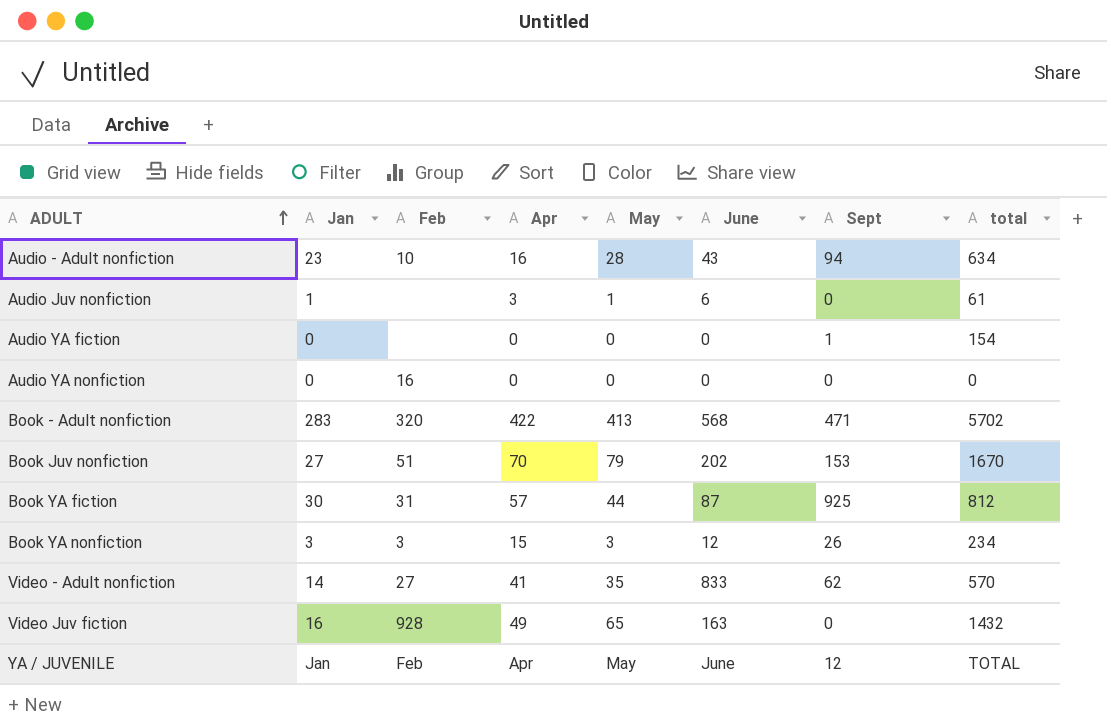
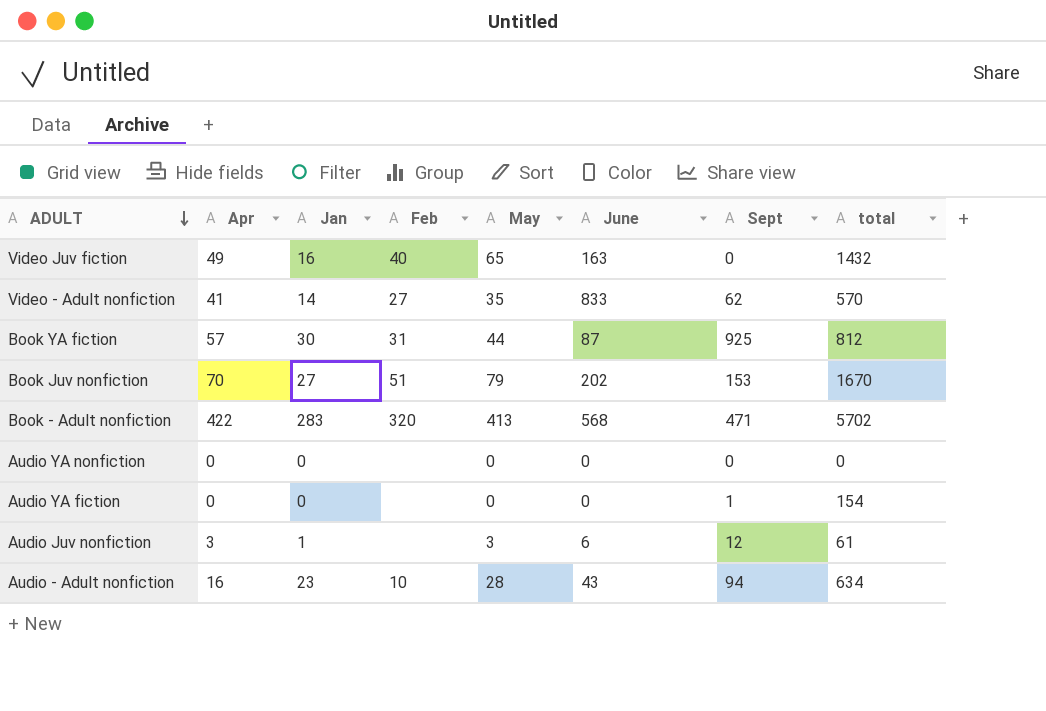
row order: ADULT ascending -> ADULT descending
column Apr | position: 4 -> 2
row Book YA nonfiction: 3 | 3 | 15 | 3 | 12 | 26 | 234 -> none
row YA / JUVENILE: Jan | Feb | Apr | May | June | 12 | TOTAL -> none
Video Juv fiction | Feb: 928 -> 40
Audio YA nonfiction | Feb: 16 -> none
Audio Juv nonfiction | May: 1 -> 3
Audio Juv nonfiction | Sept: 0 -> 12

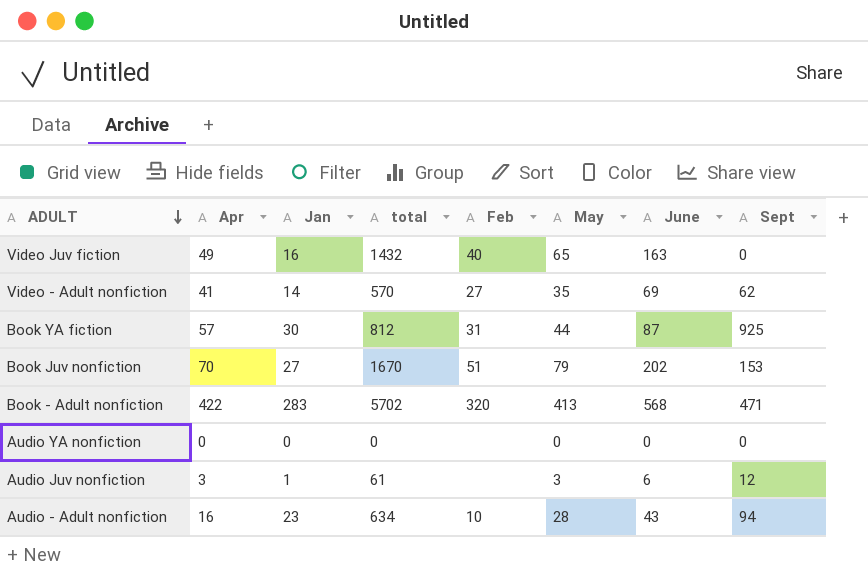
column total | position: 8 -> 4
row Audio YA fiction: 0 | 0 | none | 0 | 0 | 1 | 154 -> none
Video - Adult nonfiction | June: 833 -> 69

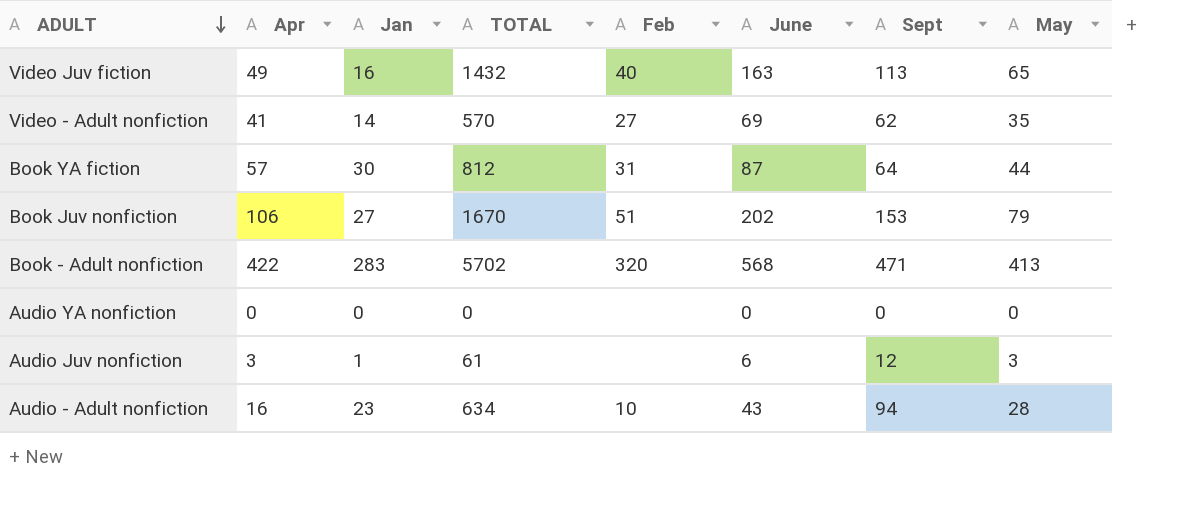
column name: total -> TOTAL
column May | position: 6 -> 8
Video Juv fiction | Sept: 0 -> 113
Book YA fiction | Sept: 925 -> 64
Book Juv nonfiction | Apr: 70 -> 106

